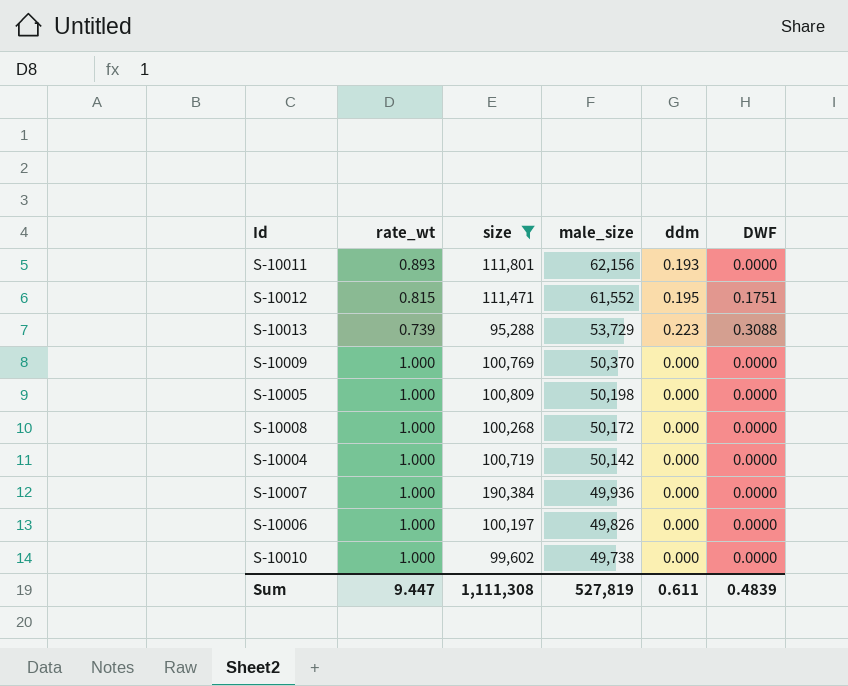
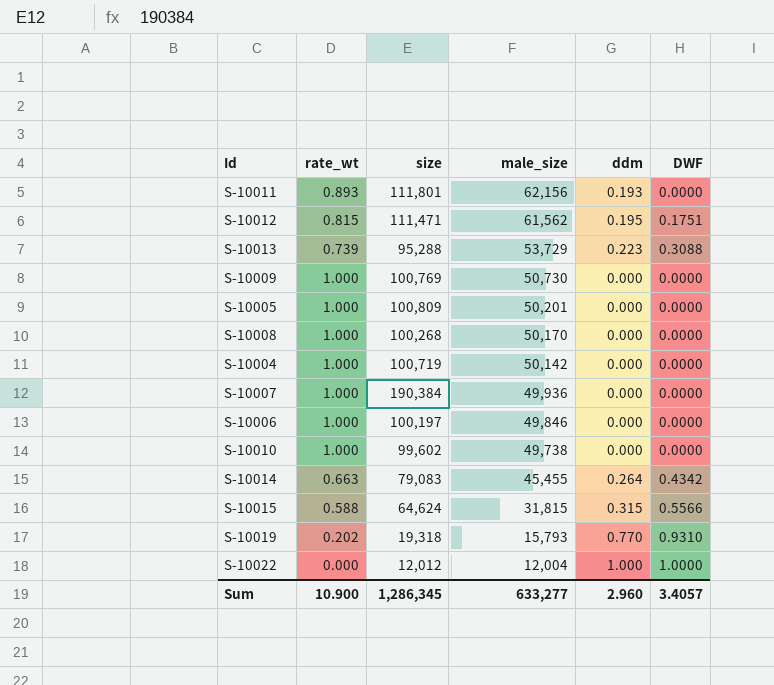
filter: size >= 95,288 -> none
S-10012 | male_size: 61,552 -> 61,562
S-10009 | male_size: 50,370 -> 50,730
S-10005 | male_size: 50,198 -> 50,201
S-10008 | male_size: 50,172 -> 50,170
S-10006 | male_size: 49,826 -> 49,846
Sum | rate_wt: 9.447 -> 10.900
Sum | size: 1,111,308 -> 1,286,345
Sum | male_size: 527,819 -> 633,277
Sum | ddm: 0.611 -> 2.960
Sum | DWF: 0.4839 -> 3.4057

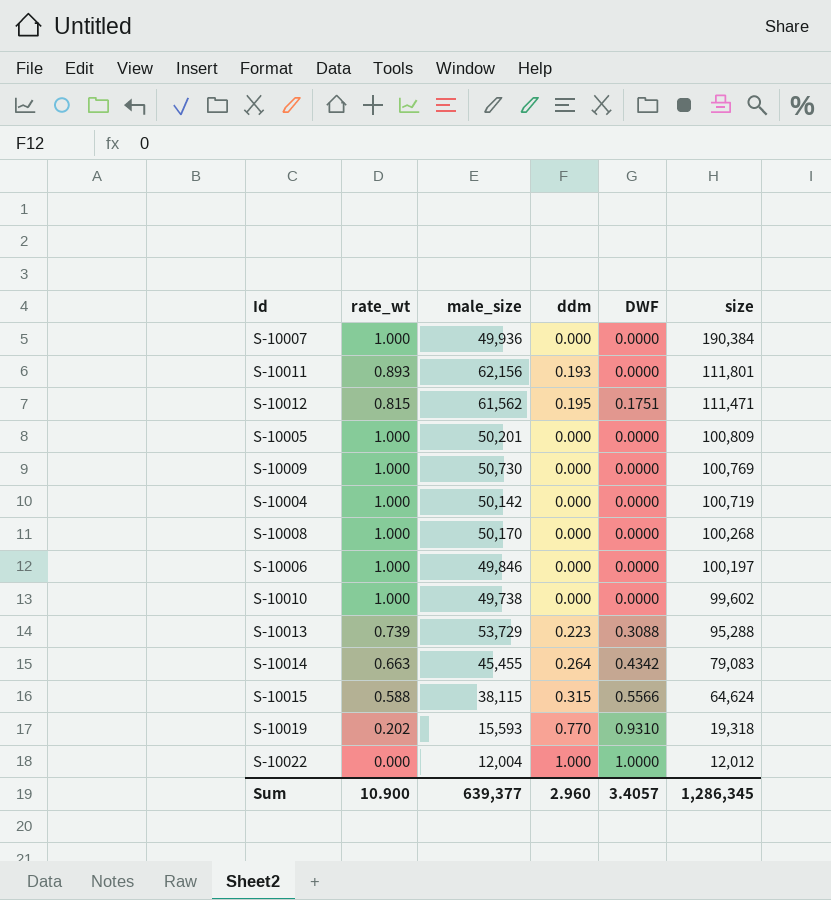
row order: male_size descending -> size descending
column size | position: 3 -> 6
S-10015 | male_size: 31,815 -> 38,115
S-10019 | male_size: 15,793 -> 15,593
Sum | male_size: 633,277 -> 639,377

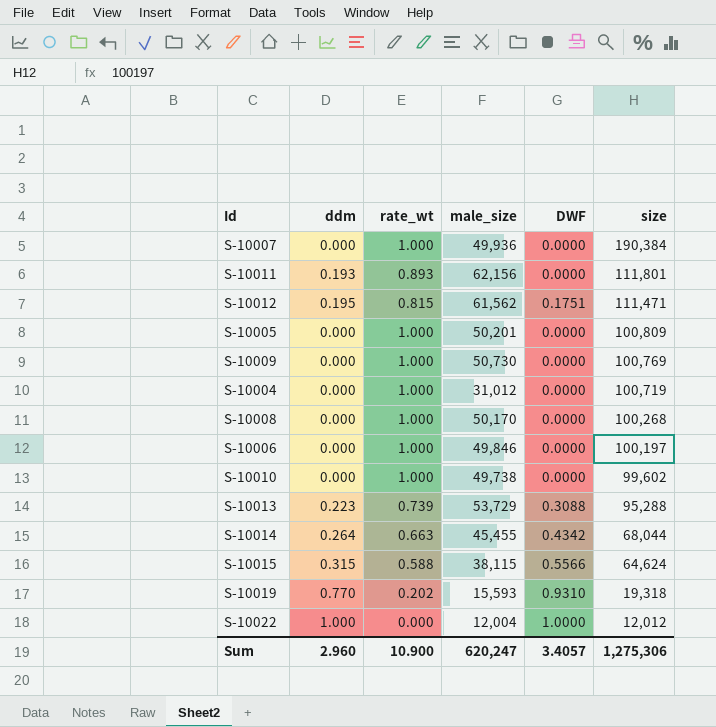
column ddm | position: 4 -> 2
S-10004 | male_size: 50,142 -> 31,012
S-10014 | size: 79,083 -> 68,044
Sum | male_size: 639,377 -> 620,247
Sum | size: 1,286,345 -> 1,275,306

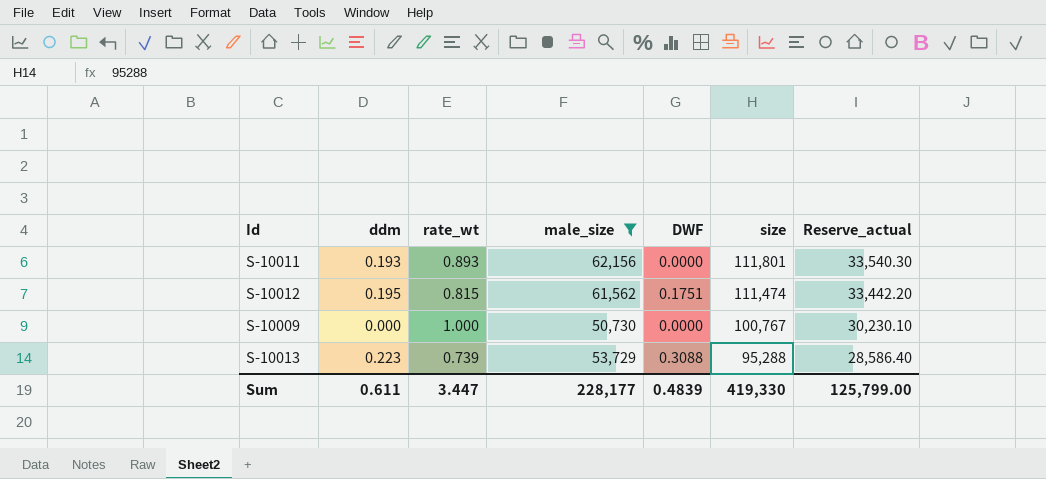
filter: none -> male_size >= 50,730
column Reserve_actual | formula: none -> [size] * 0.3
S-10012 | size: 111,471 -> 111,474
S-10009 | size: 100,769 -> 100,767
Sum | ddm: 2.960 -> 0.611
Sum | rate_wt: 10.900 -> 3.447
Sum | male_size: 620,247 -> 228,177
Sum | DWF: 3.4057 -> 0.4839
Sum | size: 1,275,306 -> 419,330

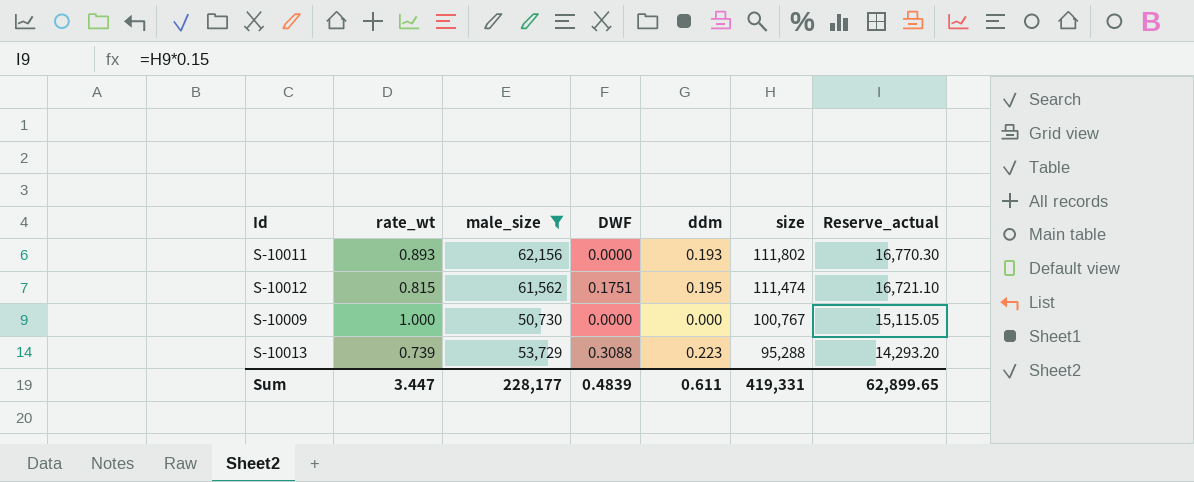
column ddm | position: 2 -> 5
column Reserve_actual | formula: [size] * 0.3 -> [size] * 0.15
S-10011 | size: 111,801 -> 111,802
Sum | size: 419,330 -> 419,331
Sum | Reserve_actual: 125,799.00 -> 62,899.65

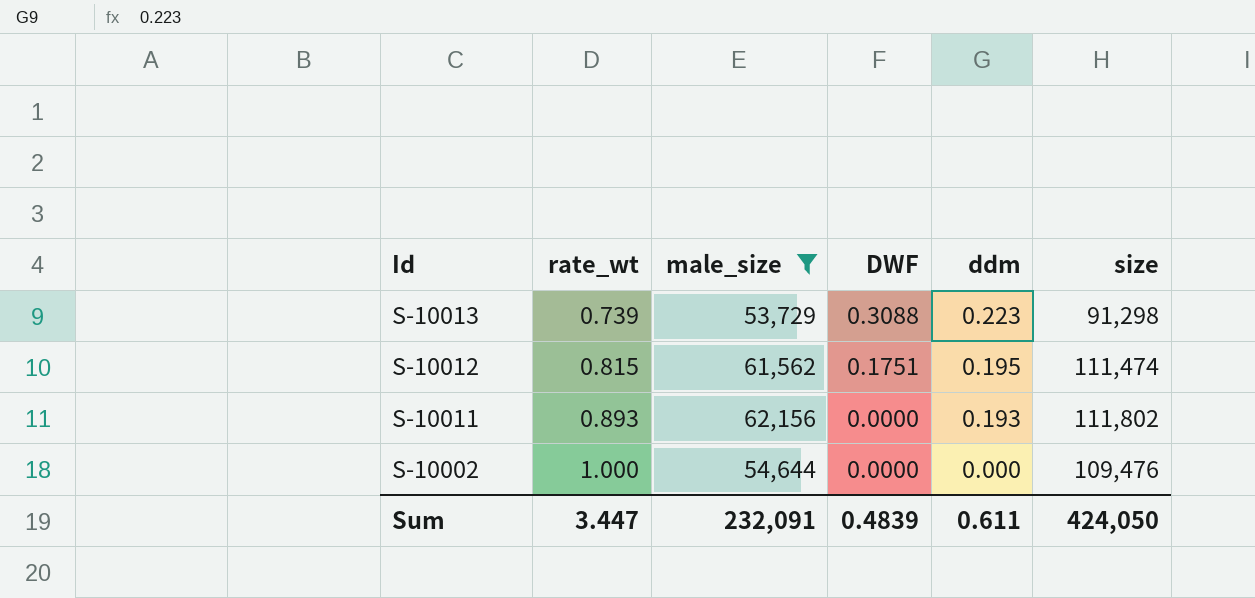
row order: size descending -> Id descending
column Reserve_actual | formula: [size] * 0.15 -> none
row S-10009: 1.000 | 50,730 | 0.0000 | 0.000 | 100,767 | 15,115.05 -> none
S-10013 | size: 95,288 -> 91,298
row S-10002: none -> 1.000 | 54,644 | 0.0000 | 0.000 | 109,476
Sum | male_size: 228,177 -> 232,091
Sum | size: 419,331 -> 424,050

